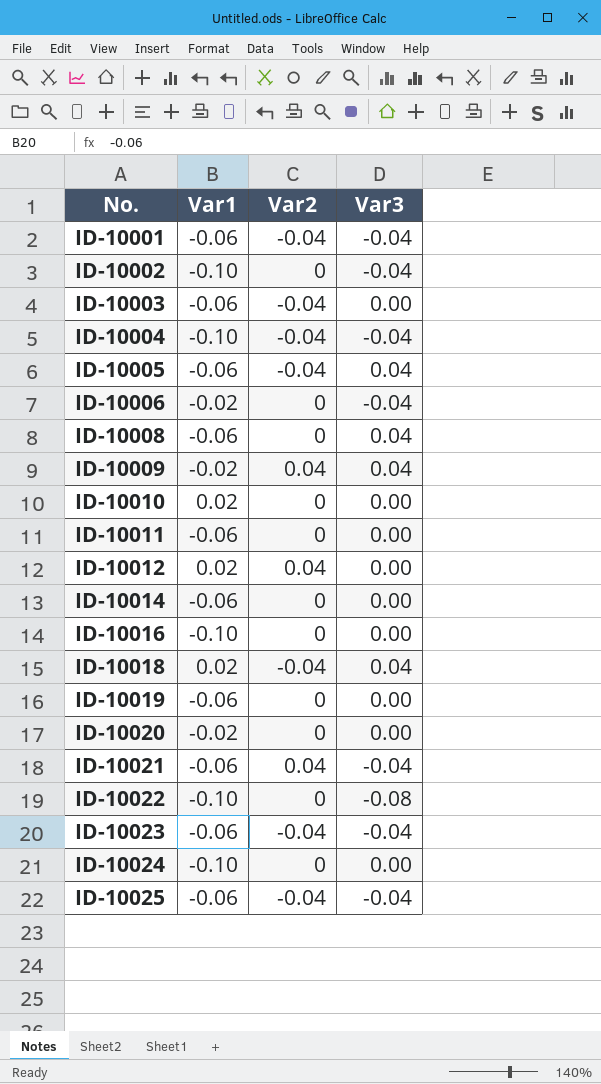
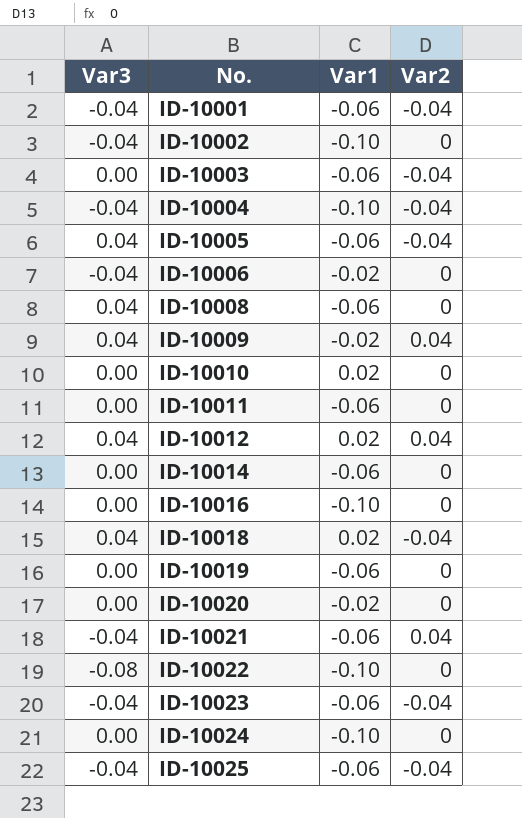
column Var3 | position: 4 -> 1
ID-10012 | Var3: 0.00 -> 0.04

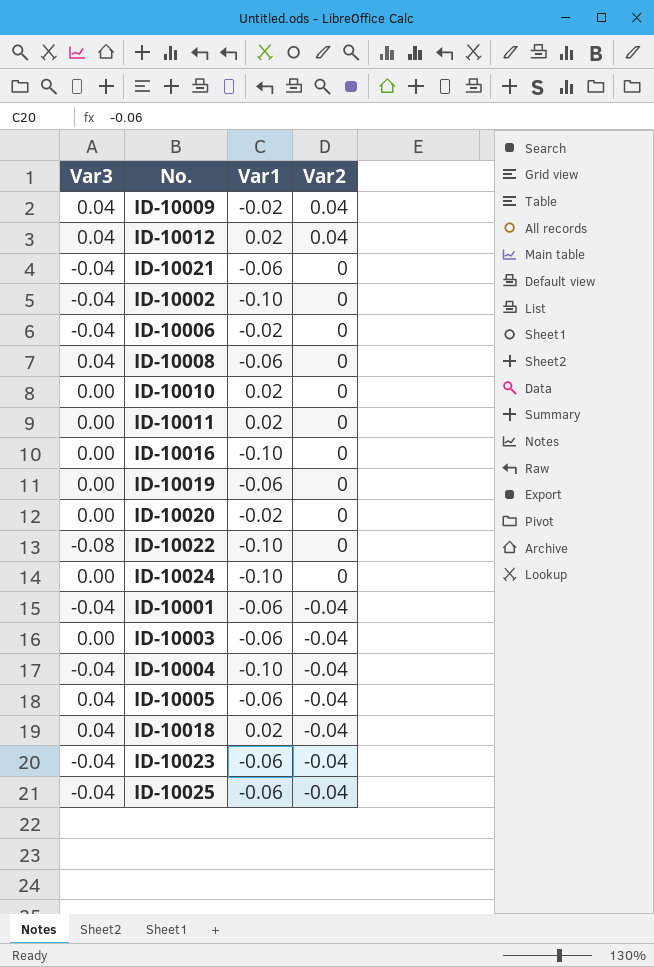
row order: No. ascending -> Var2 descending
row ID-10014: 0.00 | -0.06 | 0 -> none
ID-10021 | Var2: 0.04 -> 0
ID-10011 | Var1: -0.06 -> 0.02

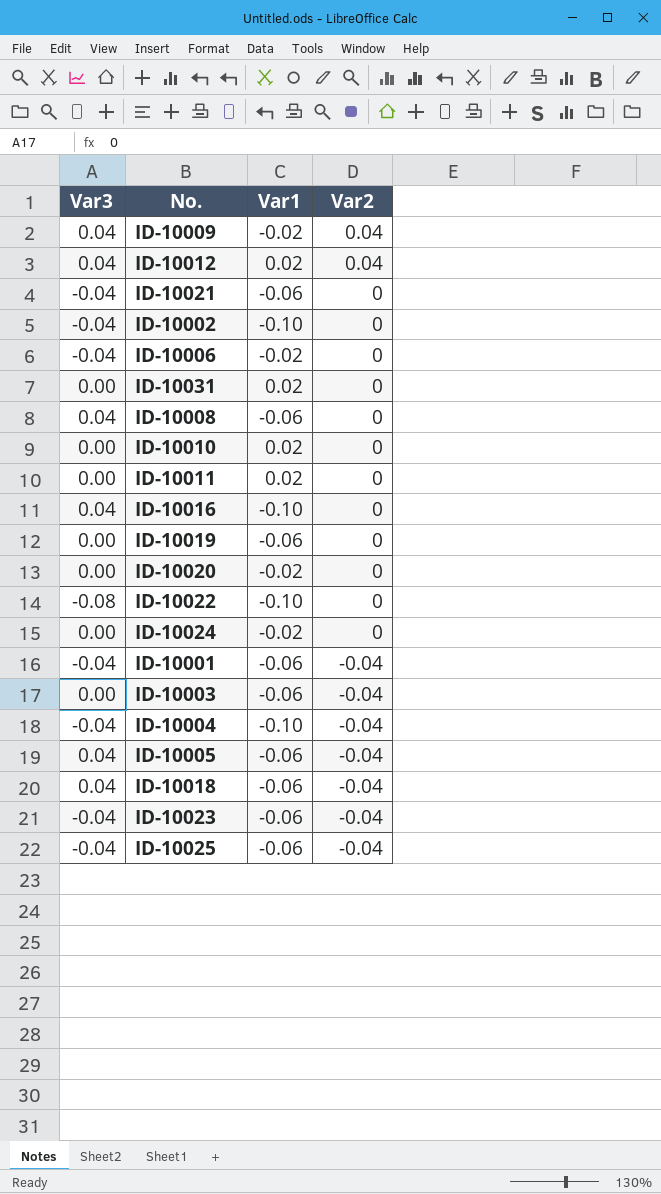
row ID-10031: none -> 0.00 | 0.02 | 0
ID-10016 | Var3: 0.00 -> 0.04
ID-10024 | Var1: -0.10 -> -0.02
ID-10018 | Var1: 0.02 -> -0.06

